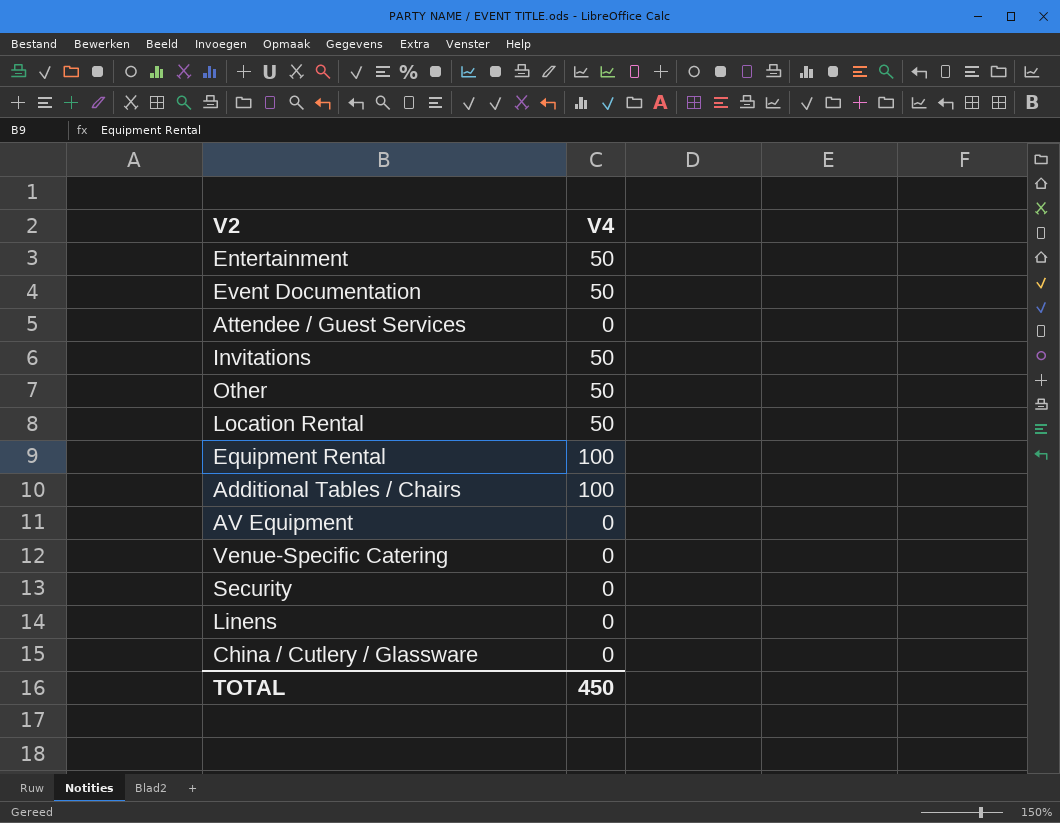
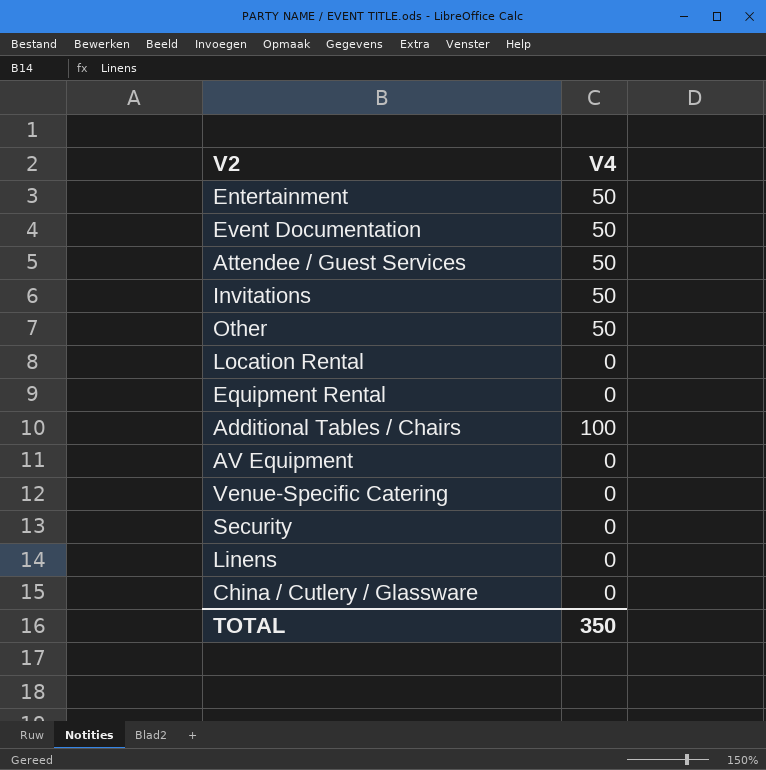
Attendee / Guest Services | V4: 0 -> 50
Location Rental | V4: 50 -> 0
Equipment Rental | V4: 100 -> 0
TOTAL | V4: 450 -> 350

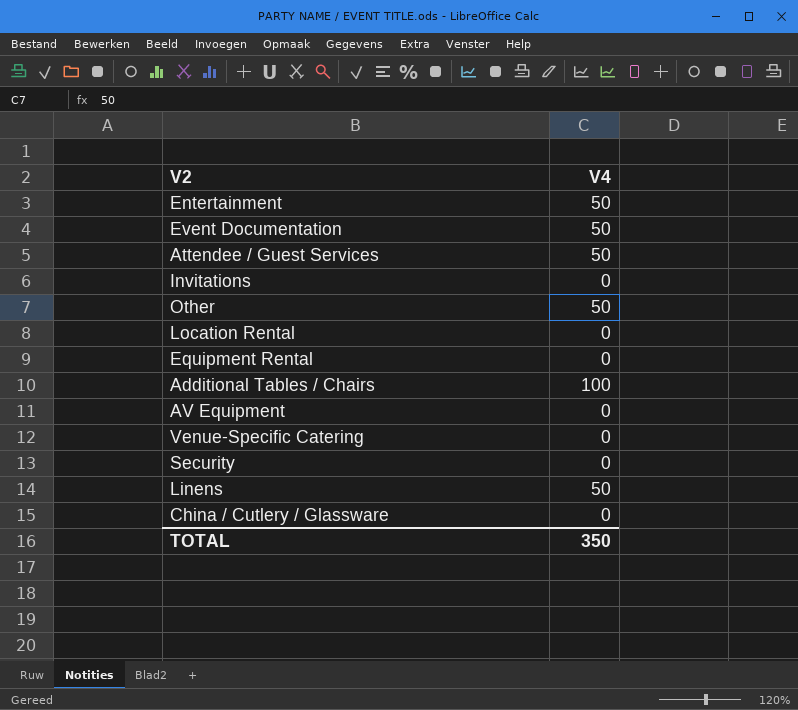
Invitations | V4: 50 -> 0
Linens | V4: 0 -> 50

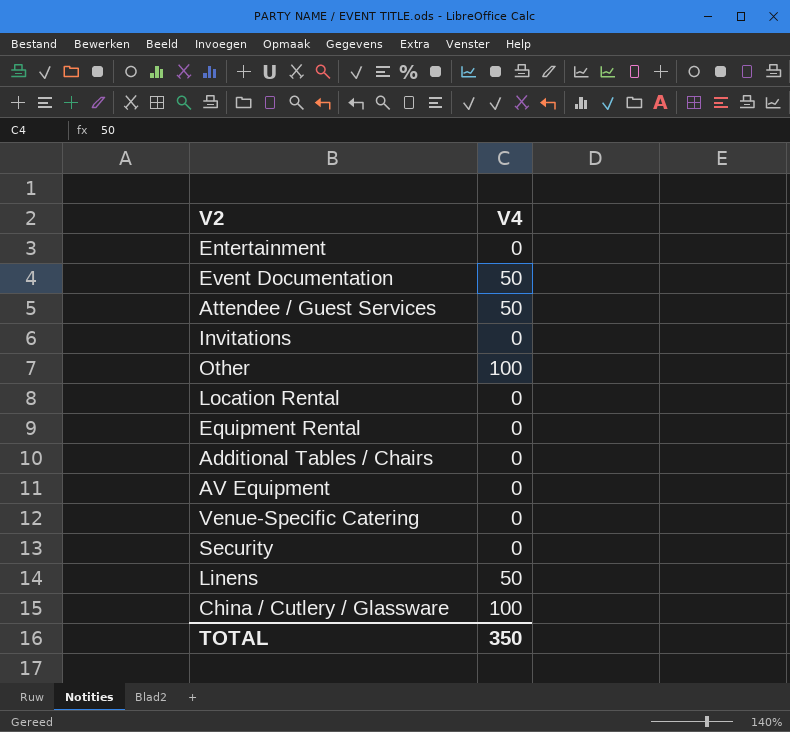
Entertainment | V4: 50 -> 0
Other | V4: 50 -> 100
Additional Tables / Chairs | V4: 100 -> 0
China / Cutlery / Glassware | V4: 0 -> 100

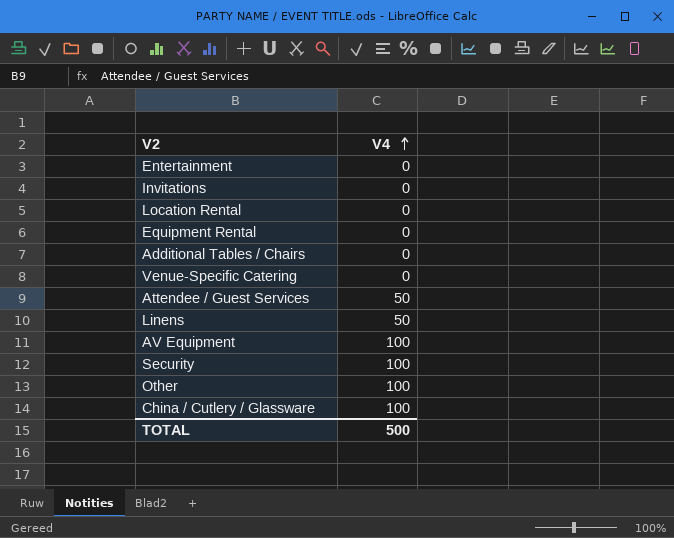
row order: none -> V4 ascending
row Event Documentation: 50 -> none
AV Equipment | V4: 0 -> 100
Security | V4: 0 -> 100
TOTAL | V4: 350 -> 500

